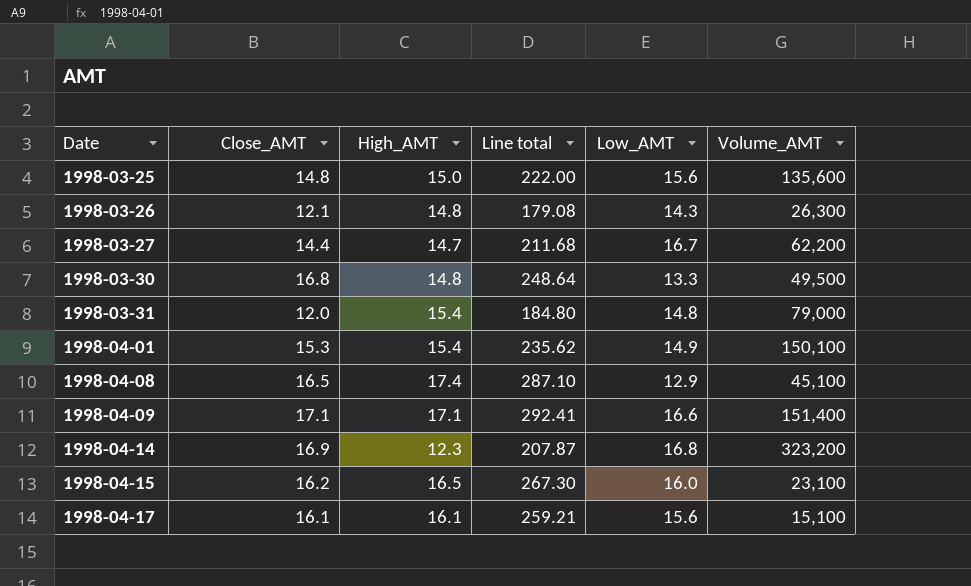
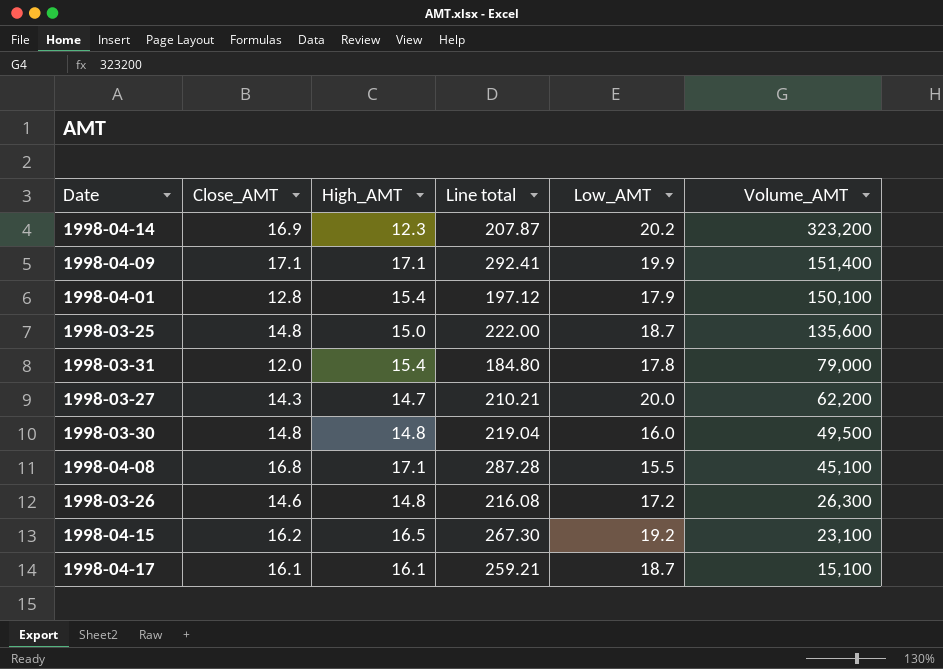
row order: Date ascending -> Volume_AMT descending
1998-04-14 | Low_AMT: 16.8 -> 20.2
1998-04-09 | Low_AMT: 16.6 -> 19.9
1998-04-01 | Close_AMT: 15.3 -> 12.8
1998-04-01 | Line total: 235.62 -> 197.12
1998-04-01 | Low_AMT: 14.9 -> 17.9
1998-03-25 | Low_AMT: 15.6 -> 18.7
1998-03-31 | Low_AMT: 14.8 -> 17.8
1998-03-27 | Close_AMT: 14.4 -> 14.3
1998-03-27 | Line total: 211.68 -> 210.21
1998-03-27 | Low_AMT: 16.7 -> 20.0
1998-03-30 | Close_AMT: 16.8 -> 14.8
1998-03-30 | Line total: 248.64 -> 219.04
1998-03-30 | Low_AMT: 13.3 -> 16.0
1998-04-08 | Close_AMT: 16.5 -> 16.8
1998-04-08 | High_AMT: 17.4 -> 17.1
1998-04-08 | Line total: 287.10 -> 287.28
1998-04-08 | Low_AMT: 12.9 -> 15.5
1998-03-26 | Close_AMT: 12.1 -> 14.6
1998-03-26 | Line total: 179.08 -> 216.08
1998-03-26 | Low_AMT: 14.3 -> 17.2
1998-04-15 | Low_AMT: 16.0 -> 19.2
1998-04-17 | Low_AMT: 15.6 -> 18.7

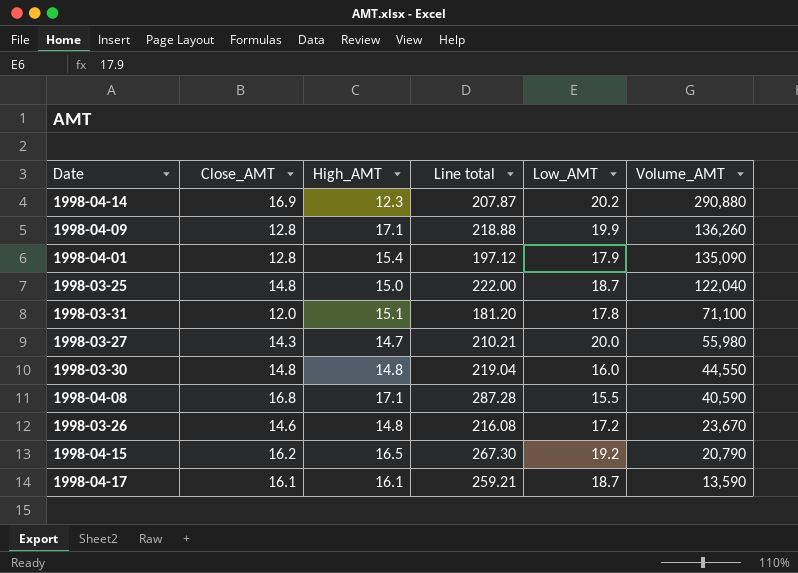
1998-04-14 | Volume_AMT: 323,200 -> 290,880
1998-04-09 | Close_AMT: 17.1 -> 12.8
1998-04-09 | Line total: 292.41 -> 218.88
1998-04-09 | Volume_AMT: 151,400 -> 136,260
1998-04-01 | Volume_AMT: 150,100 -> 135,090
1998-03-25 | Volume_AMT: 135,600 -> 122,040
1998-03-31 | High_AMT: 15.4 -> 15.1
1998-03-31 | Line total: 184.80 -> 181.20
1998-03-31 | Volume_AMT: 79,000 -> 71,100
1998-03-27 | Volume_AMT: 62,200 -> 55,980
1998-03-30 | Volume_AMT: 49,500 -> 44,550
1998-04-08 | Volume_AMT: 45,100 -> 40,590
1998-03-26 | Volume_AMT: 26,300 -> 23,670
1998-04-15 | Volume_AMT: 23,100 -> 20,790
1998-04-17 | Volume_AMT: 15,100 -> 13,590

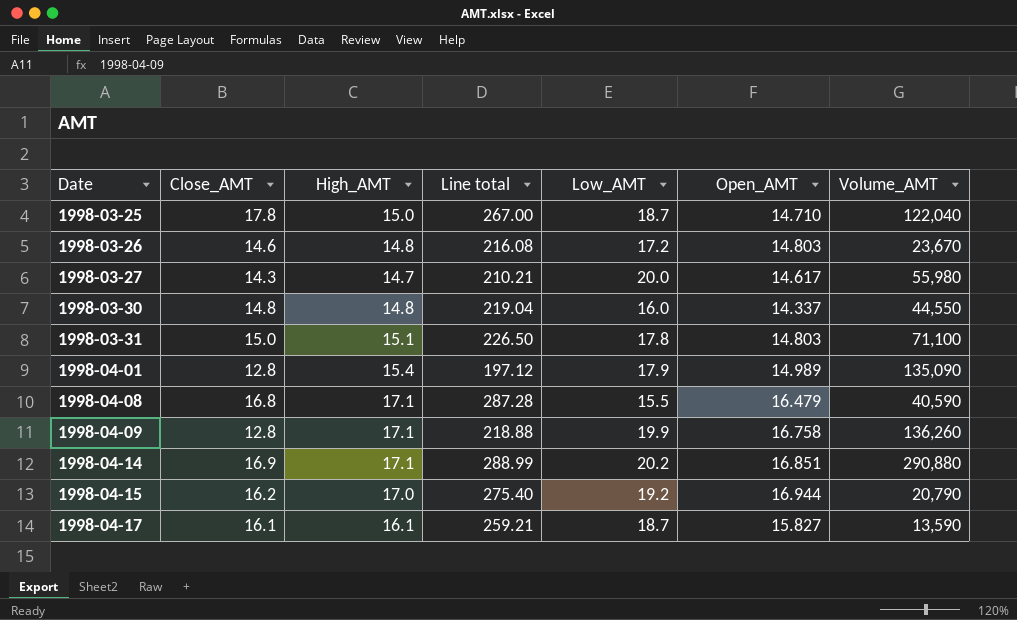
row order: Volume_AMT descending -> Date ascending
column Open_AMT | position: none -> 6
1998-03-25 | Close_AMT: 14.8 -> 17.8
1998-03-25 | Line total: 222.00 -> 267.00
1998-03-31 | Close_AMT: 12.0 -> 15.0
1998-03-31 | Line total: 181.20 -> 226.50
1998-04-14 | High_AMT: 12.3 -> 17.1
1998-04-14 | Line total: 207.87 -> 288.99
1998-04-15 | High_AMT: 16.5 -> 17.0
1998-04-15 | Line total: 267.30 -> 275.40

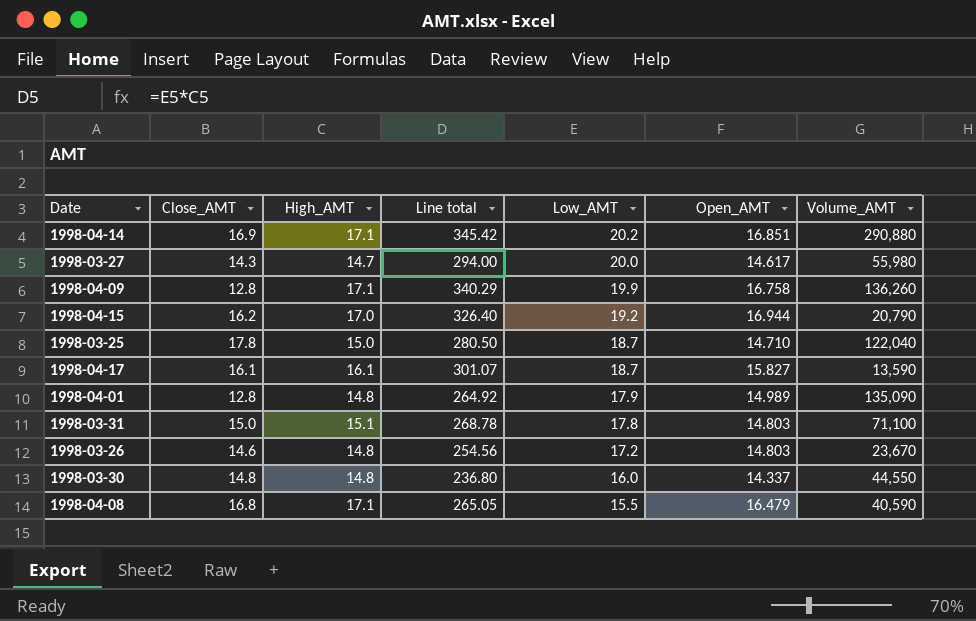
row order: Date ascending -> Low_AMT descending
column Line total | formula: [Close_AMT] * [High_AMT] -> [High_AMT] * [Low_AMT]
1998-04-01 | High_AMT: 15.4 -> 14.8

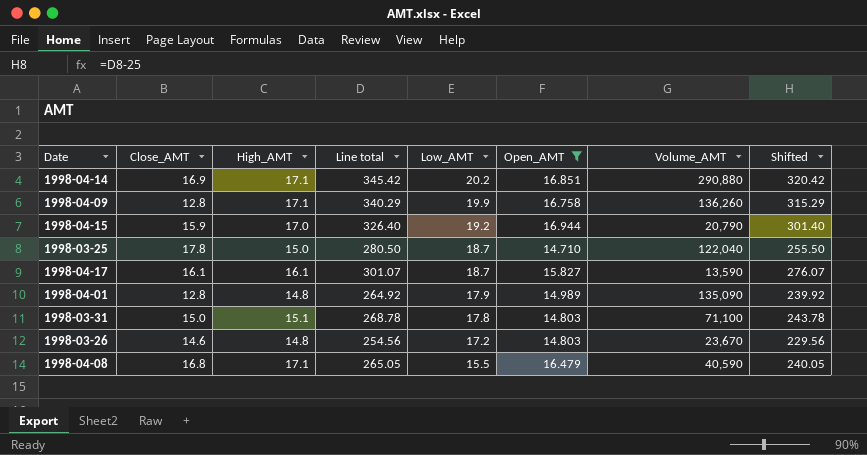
filter: none -> Open_AMT >= 14.710
column Shifted | formula: none -> [Line total] - 25
1998-04-15 | Close_AMT: 16.2 -> 15.9

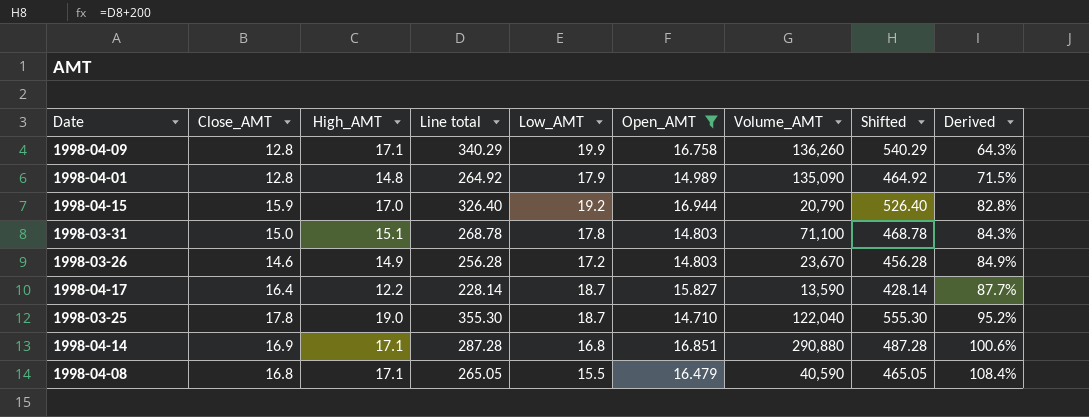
row order: Low_AMT descending -> Derived ascending
column Shifted | formula: [Line total] - 25 -> [Line total] + 200
column Derived | formula: none -> [Close_AMT] / [Low_AMT]
1998-03-26 | High_AMT: 14.8 -> 14.9
1998-03-26 | Line total: 254.56 -> 256.28
1998-04-17 | Close_AMT: 16.1 -> 16.4
1998-04-17 | High_AMT: 16.1 -> 12.2
1998-04-17 | Line total: 301.07 -> 228.14
1998-03-25 | High_AMT: 15.0 -> 19.0
1998-03-25 | Line total: 280.50 -> 355.30
1998-04-14 | Line total: 345.42 -> 287.28
1998-04-14 | Low_AMT: 20.2 -> 16.8

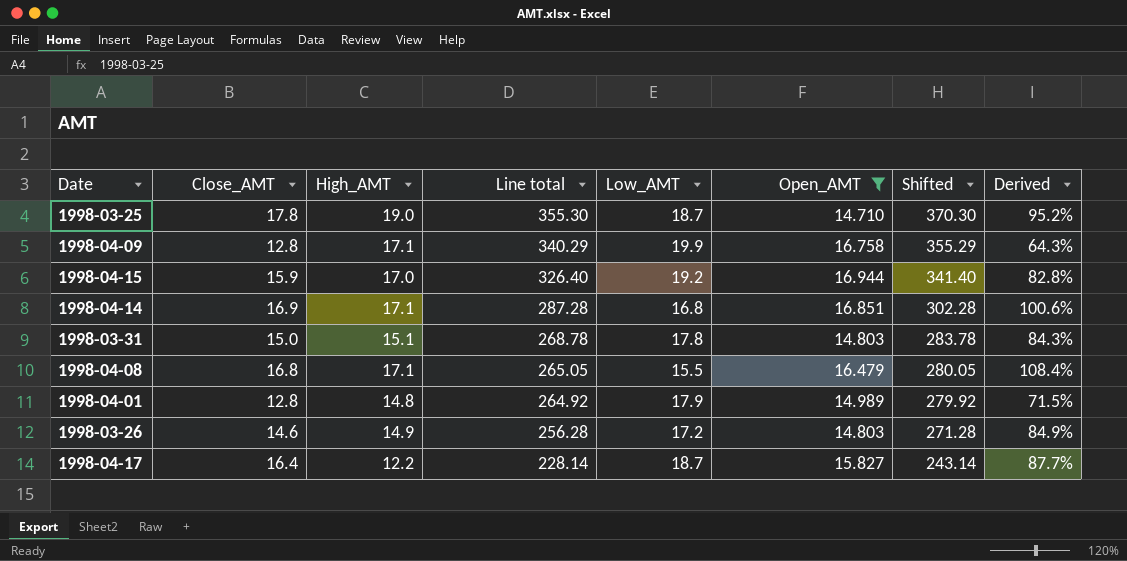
row order: Derived ascending -> Line total descending
column Volume_AMT | position: 7 -> none
column Shifted | formula: [Line total] + 200 -> [Line total] + 15

